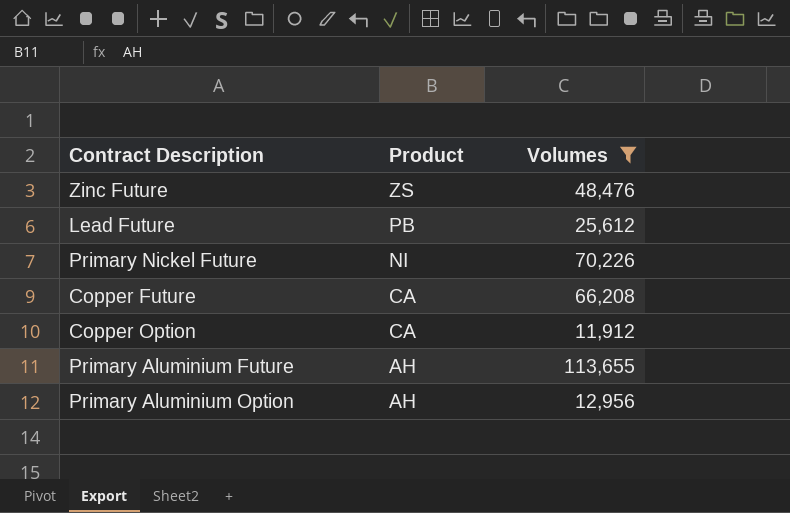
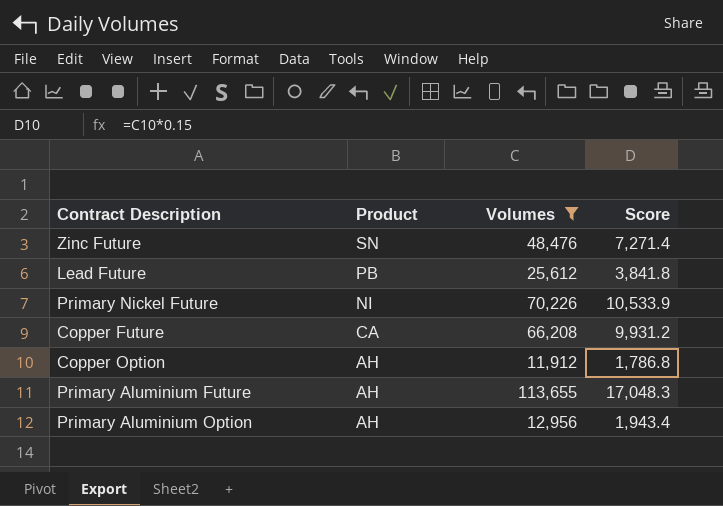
column Score | formula: none -> [Volumes] * 0.15
Zinc Future | Product: ZS -> SN
Copper Option | Product: CA -> AH

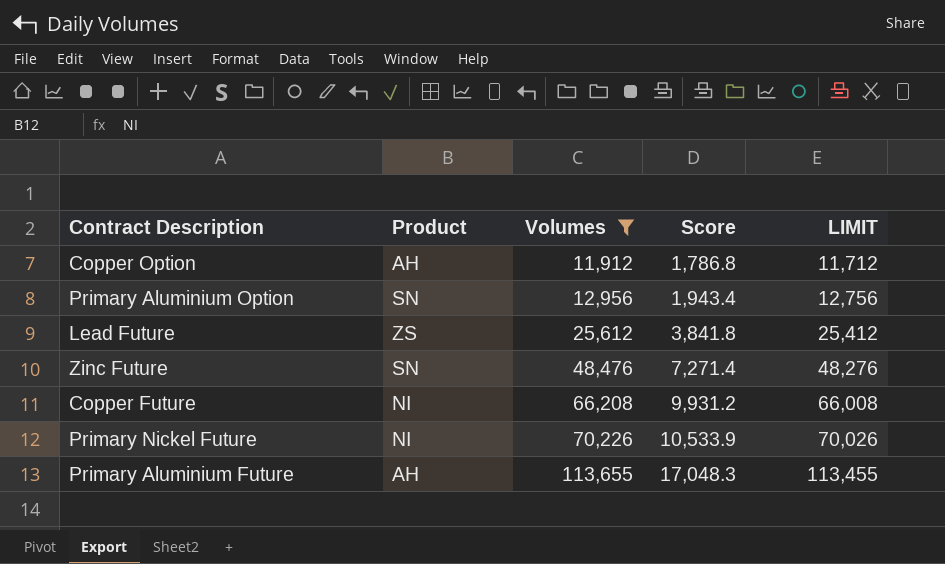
row order: Product descending -> Volumes ascending
column LIMIT | formula: none -> [Volumes] - 200
Primary Aluminium Option | Product: AH -> SN
Lead Future | Product: PB -> ZS
Copper Future | Product: CA -> NI

